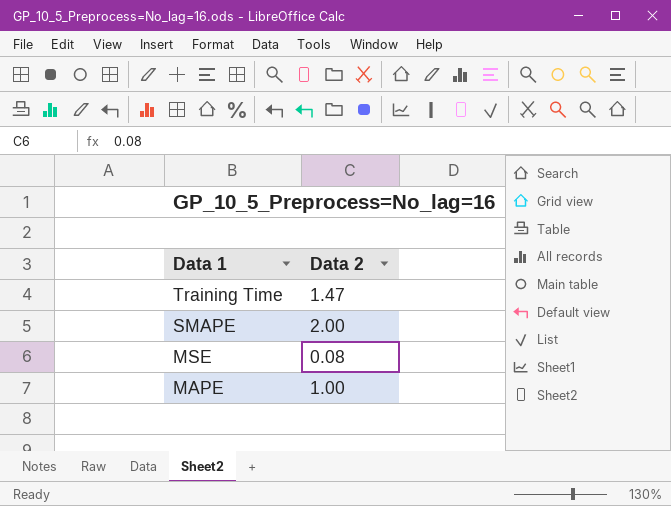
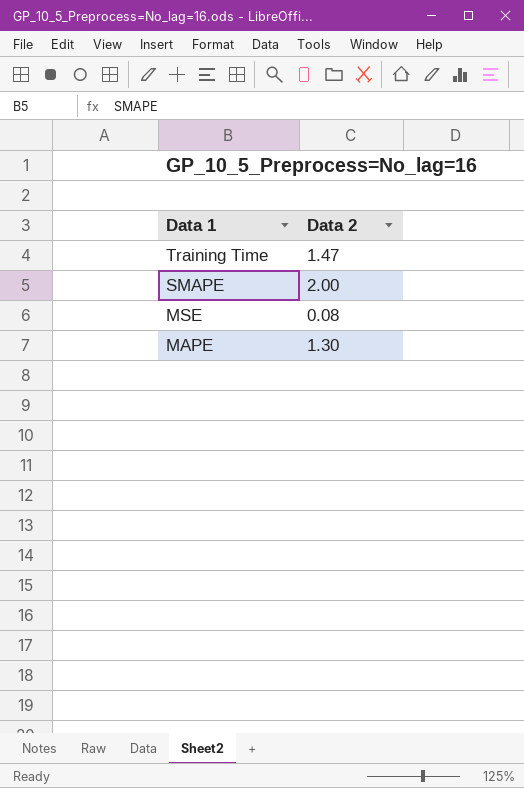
MAPE | Data 2: 1.00 -> 1.30

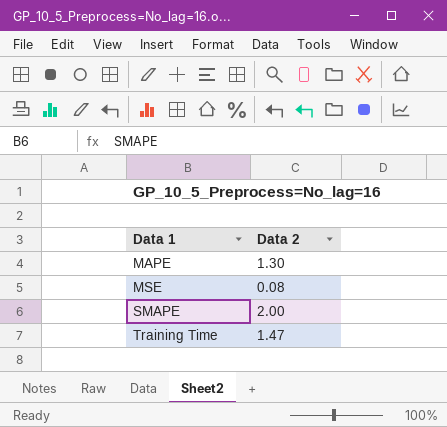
row order: Data 1 descending -> Data 1 ascending

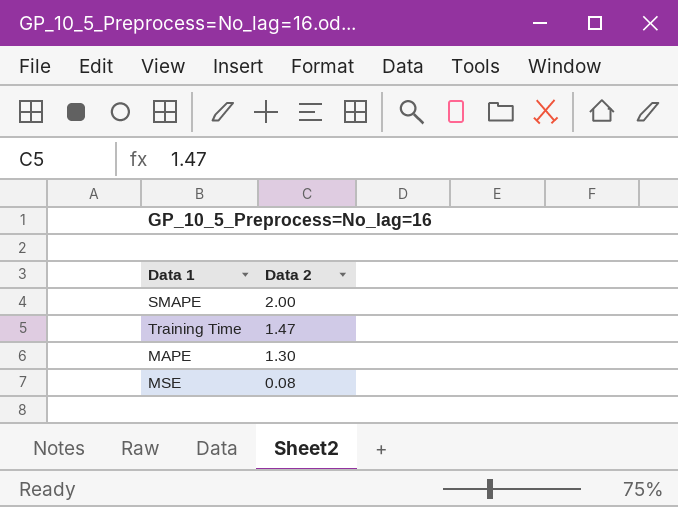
row order: Data 1 ascending -> Data 2 descending

